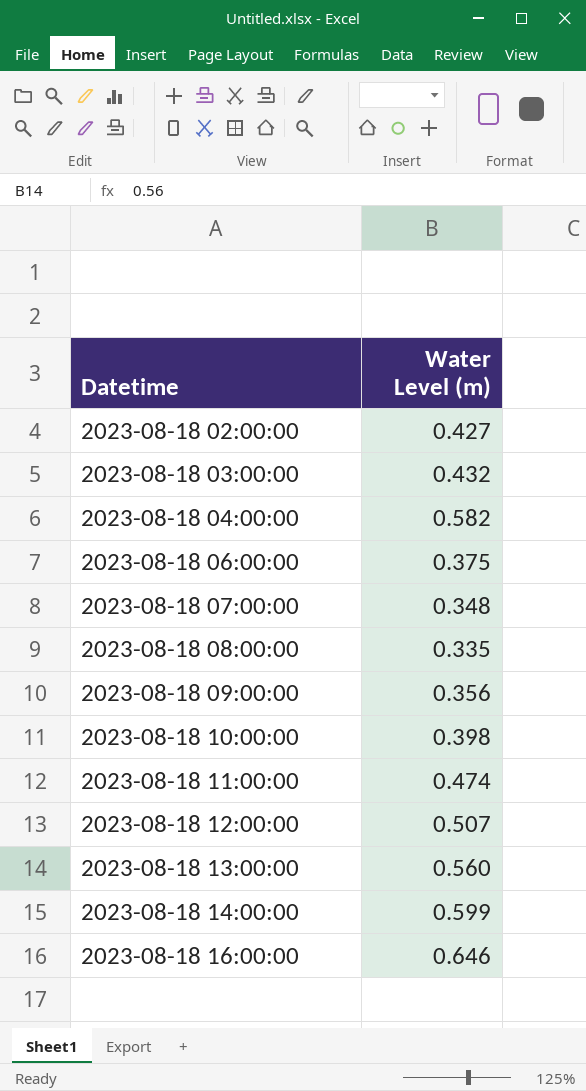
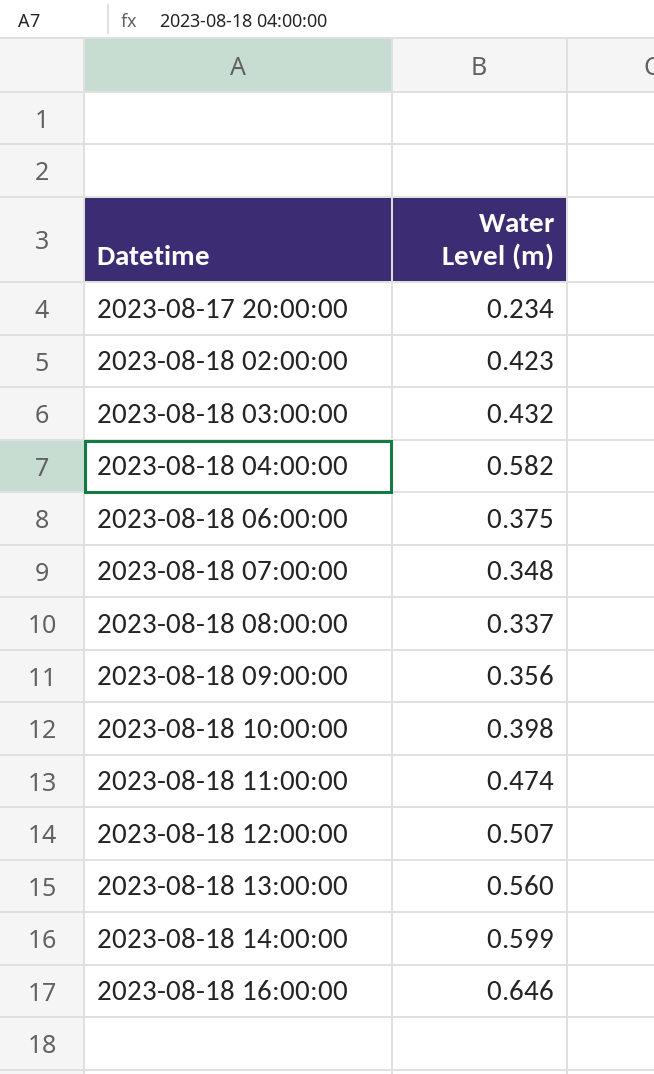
row 2023-08-17 20:00:00: none -> 0.234
2023-08-18 02:00:00 | Water Level (m): 0.427 -> 0.423
2023-08-18 08:00:00 | Water Level (m): 0.335 -> 0.337

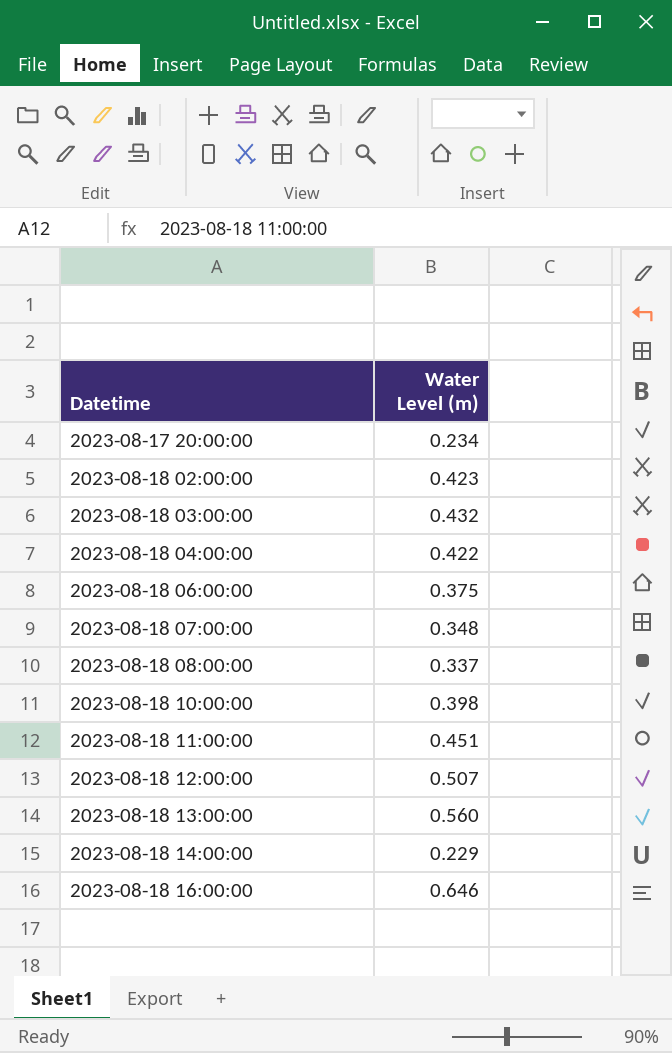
row 2023-08-18 09:00:00: 0.356 -> none
2023-08-18 04:00:00 | Water Level (m): 0.582 -> 0.422
2023-08-18 11:00:00 | Water Level (m): 0.474 -> 0.451
2023-08-18 14:00:00 | Water Level (m): 0.599 -> 0.229

